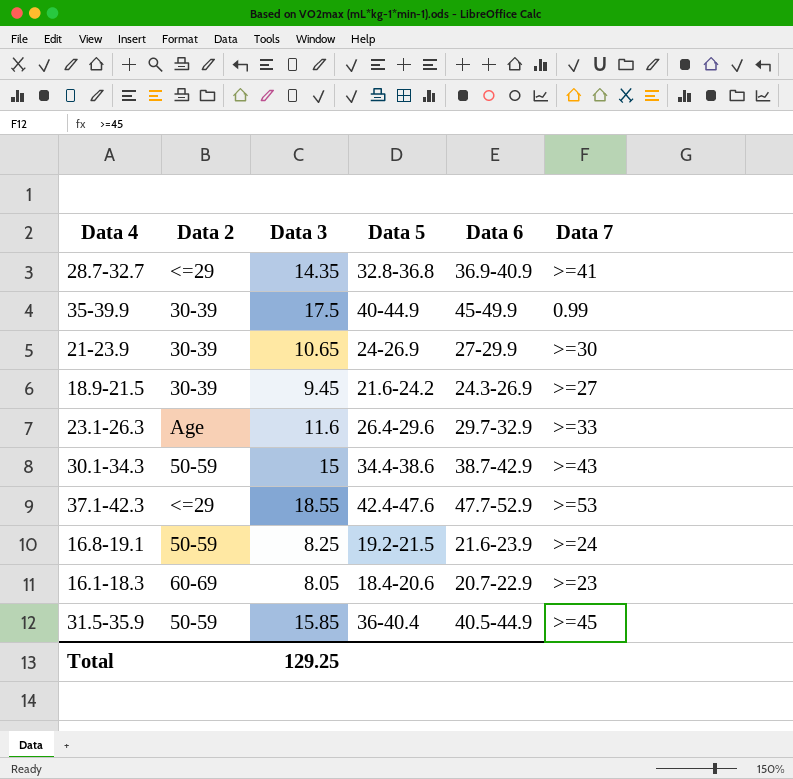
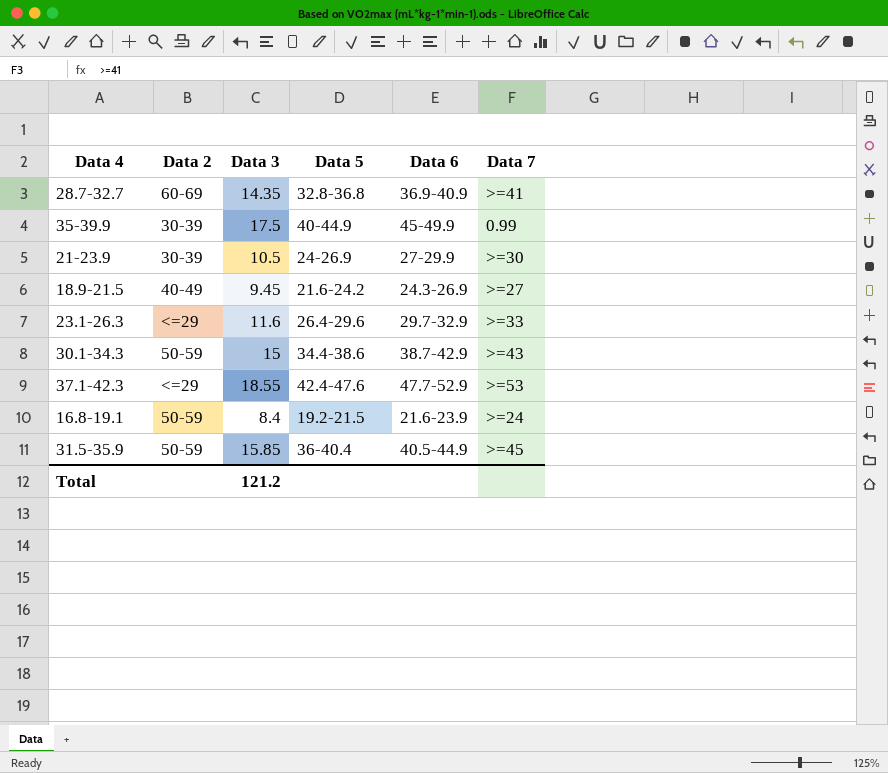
row 16.1-18.3: 60-69 | 8.05 | 18.4-20.6 | 20.7-22.9 | >=23 -> none
28.7-32.7 | Data 2: <=29 -> 60-69
21-23.9 | Data 3: 10.65 -> 10.5
18.9-21.5 | Data 2: 30-39 -> 40-49
23.1-26.3 | Data 2: Age -> <=29
16.8-19.1 | Data 3: 8.25 -> 8.4
Total | Data 3: 129.25 -> 121.2

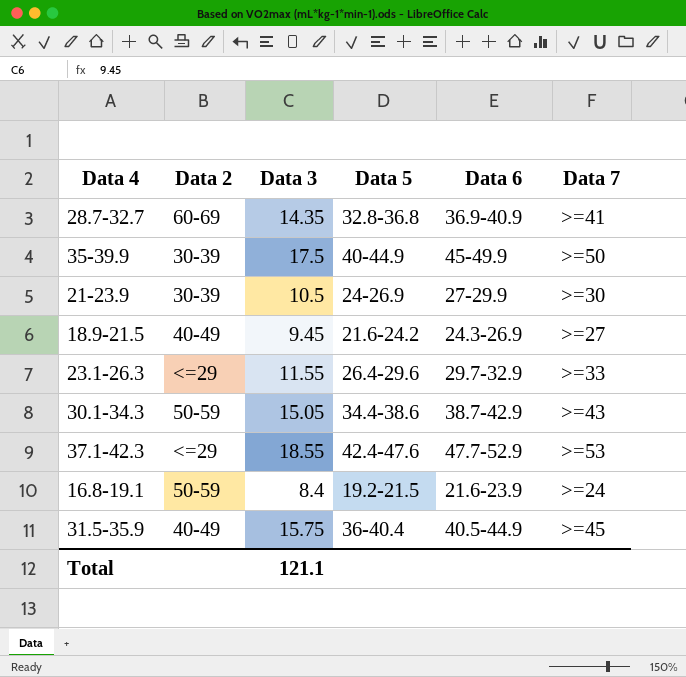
35-39.9 | Data 7: 0.99 -> >=50
23.1-26.3 | Data 3: 11.6 -> 11.55
30.1-34.3 | Data 3: 15 -> 15.05
31.5-35.9 | Data 2: 50-59 -> 40-49
31.5-35.9 | Data 3: 15.85 -> 15.75
Total | Data 3: 121.2 -> 121.1

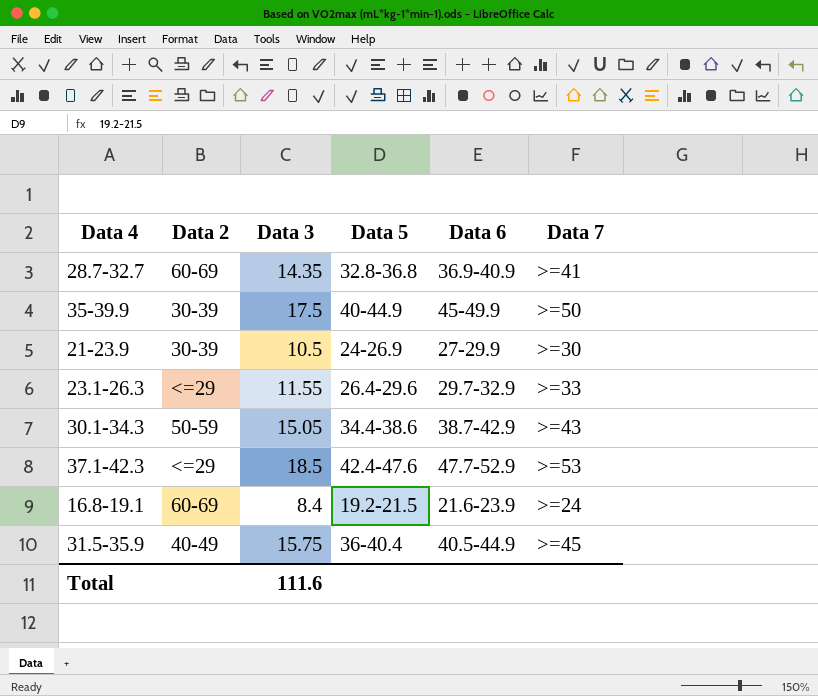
row 18.9-21.5: 40-49 | 9.45 | 21.6-24.2 | 24.3-26.9 | >=27 -> none
37.1-42.3 | Data 3: 18.55 -> 18.5
16.8-19.1 | Data 2: 50-59 -> 60-69
Total | Data 3: 121.1 -> 111.6

